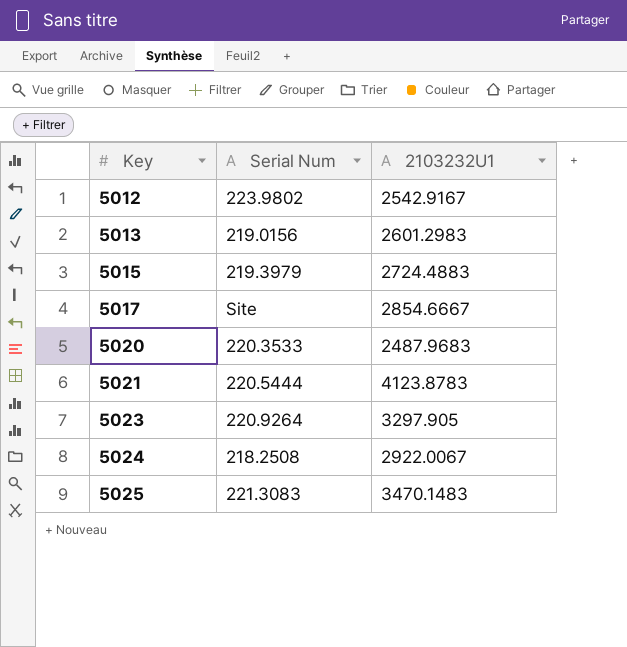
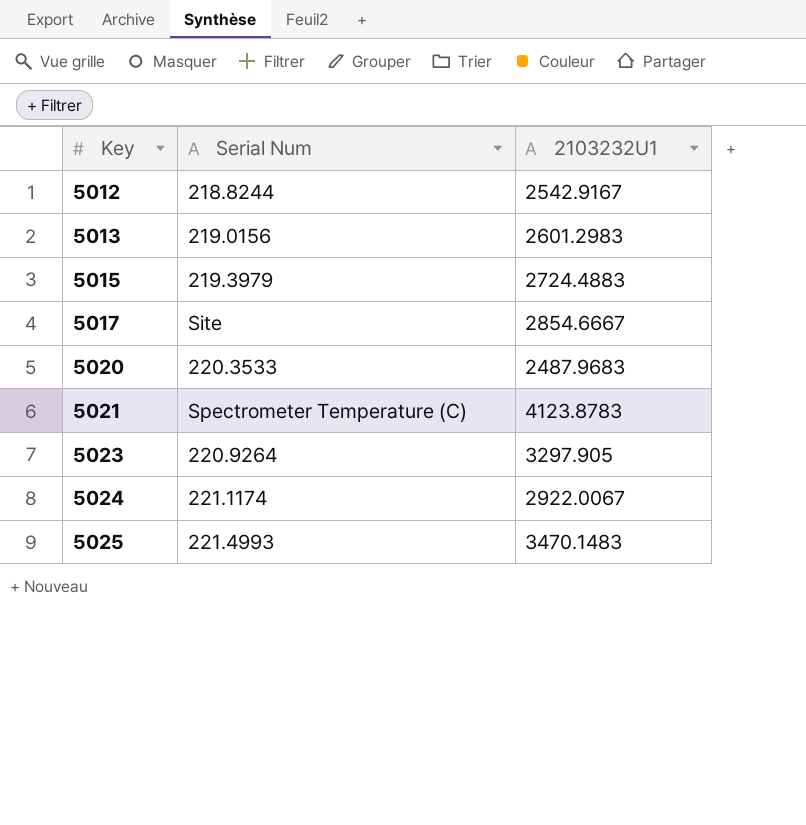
5012 | Serial Num: 223.9802 -> 218.8244
5021 | Serial Num: 220.5444 -> Spectrometer Temperature (C)
5024 | Serial Num: 218.2508 -> 221.1174
5025 | Serial Num: 221.3083 -> 221.4993

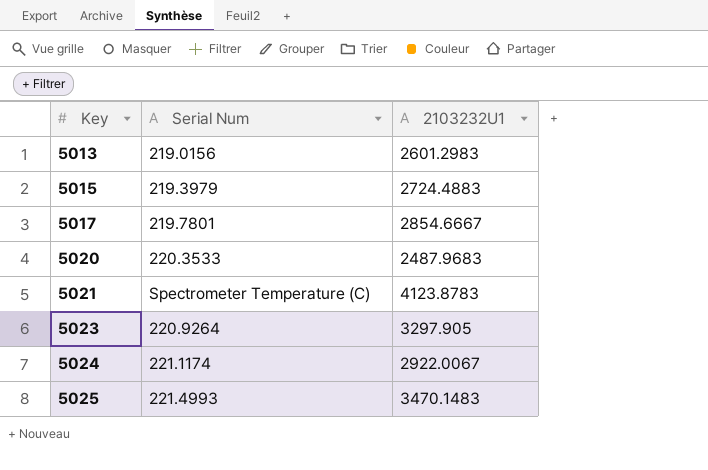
row 5012: 218.8244 | 2542.9167 -> none
5017 | Serial Num: Site -> 219.7801

